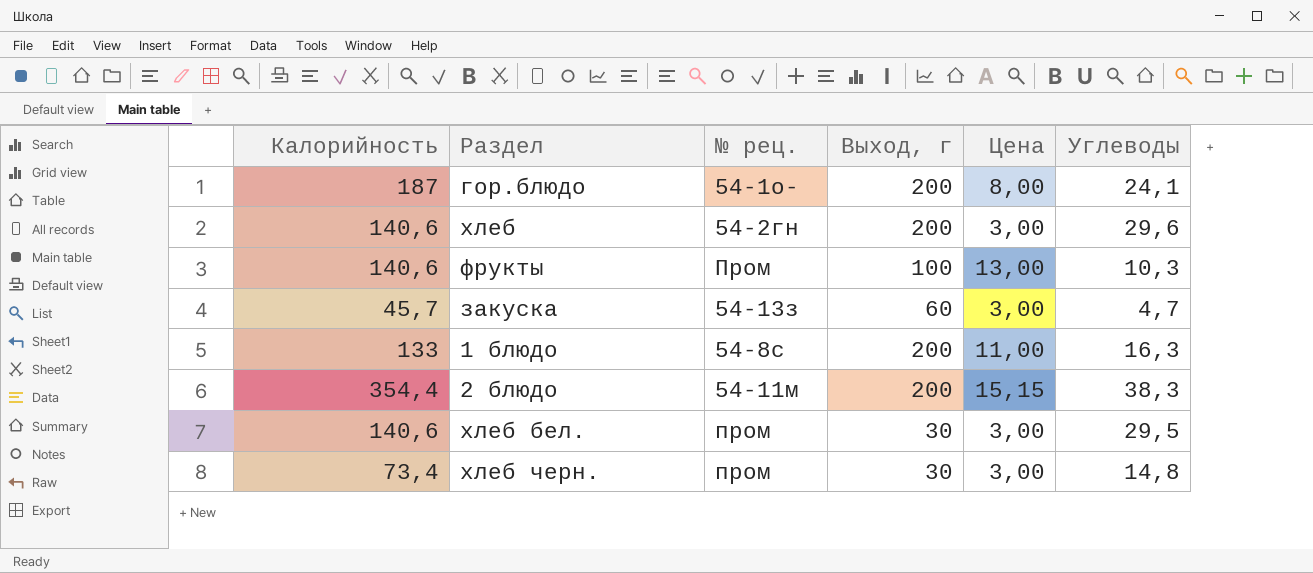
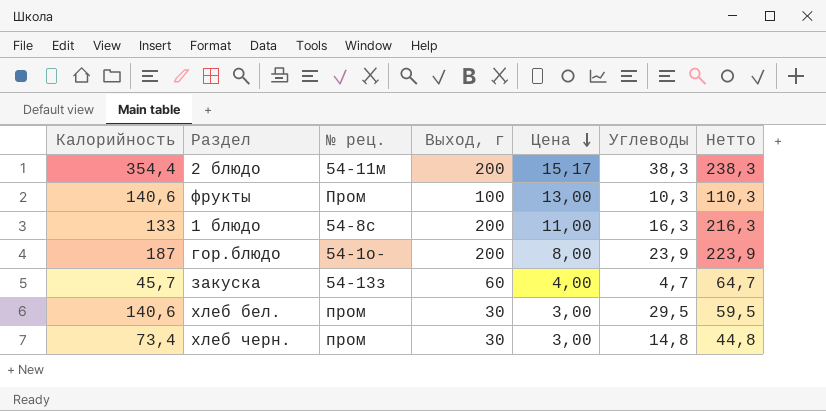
row order: none -> Цена descending
column Нетто | formula: none -> [Выход, г] + [Углеводы]
row хлеб: 140,6 | 54-2гн | 200 | 3,00 | 29,6 -> none
2 блюдо | Цена: 15,15 -> 15,17
гор.блюдо | Углеводы: 24,1 -> 23,9
закуска | Цена: 3,00 -> 4,00

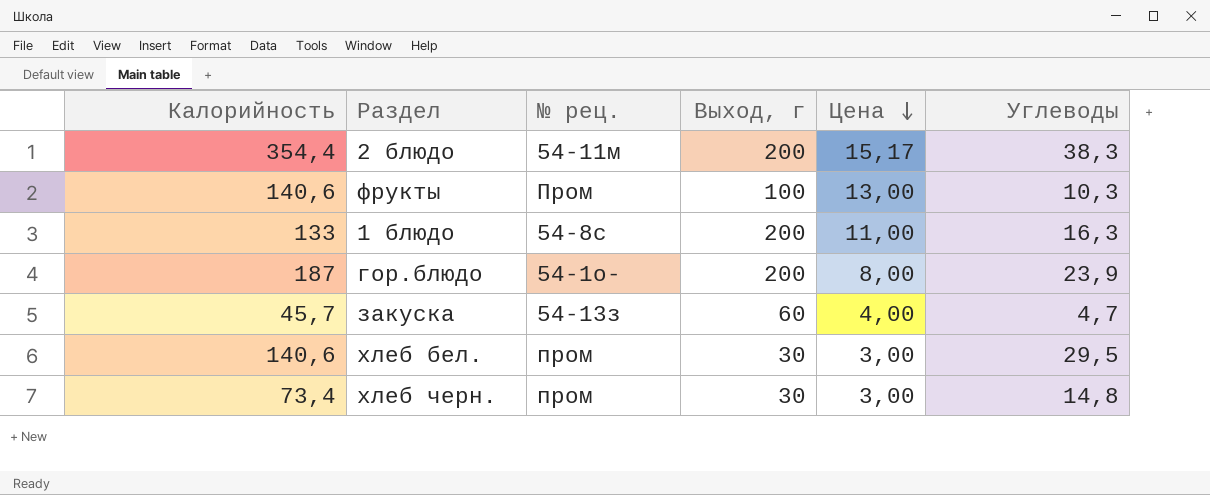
column Нетто | formula: [Выход, г] + [Углеводы] -> none

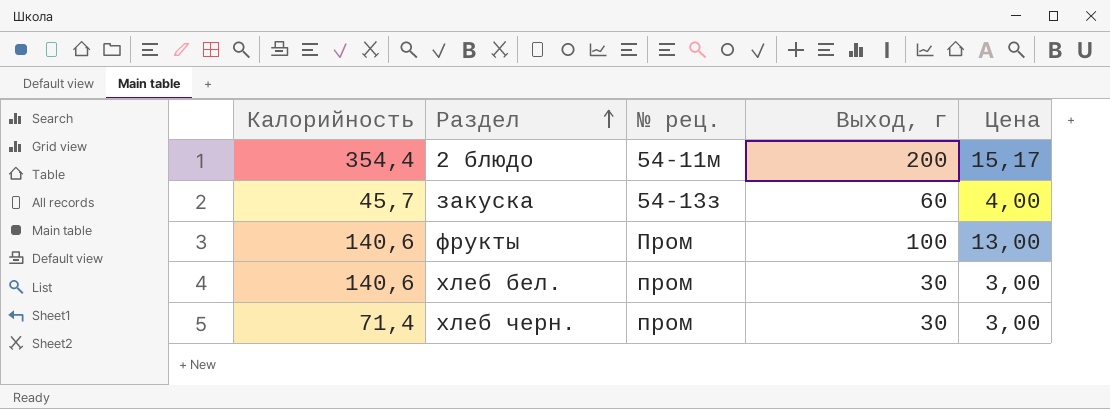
row order: Цена descending -> Раздел ascending
column Углеводы | position: 6 -> none
row 1 блюдо: 133 | 54-8с | 200 | 11,00 | 16,3 -> none
row гор.блюдо: 187 | 54-1о- | 200 | 8,00 | 23,9 -> none
хлеб черн. | Калорийность: 73,4 -> 71,4

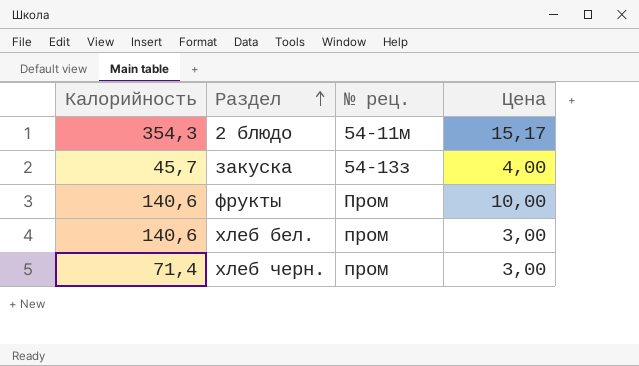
column Выход, г | position: 4 -> none
2 блюдо | Калорийность: 354,4 -> 354,3
фрукты | Цена: 13,00 -> 10,00

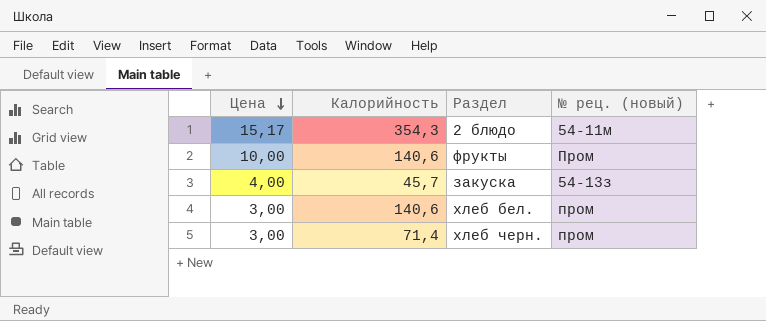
row order: Раздел ascending -> Цена descending
column Цена | position: 4 -> 1
column name: № рец. -> № рец. (новый)

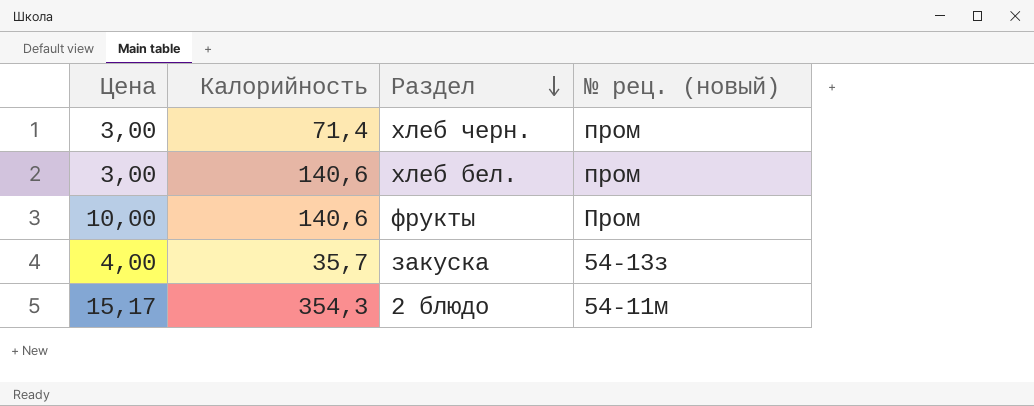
row order: Цена descending -> Раздел descending
закуска | Калорийность: 45,7 -> 35,7

